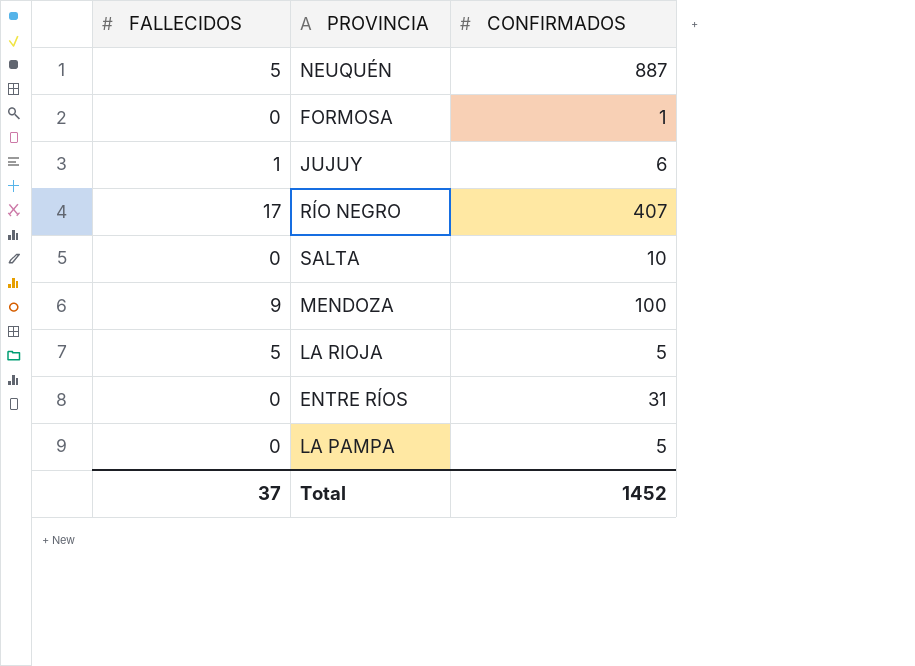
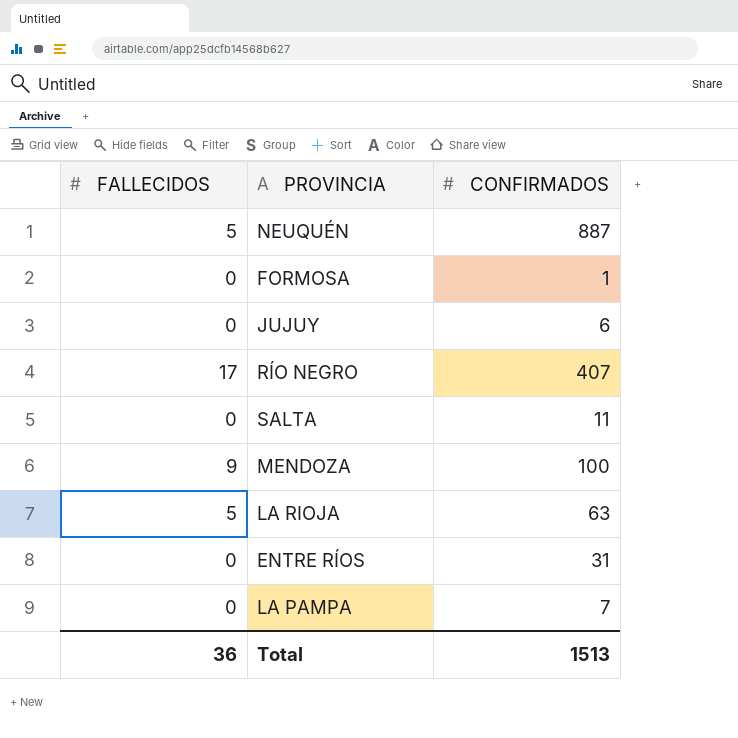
JUJUY | FALLECIDOS: 1 -> 0
SALTA | CONFIRMADOS: 10 -> 11
LA RIOJA | CONFIRMADOS: 5 -> 63
LA PAMPA | CONFIRMADOS: 5 -> 7
Total | FALLECIDOS: 37 -> 36
Total | CONFIRMADOS: 1452 -> 1513

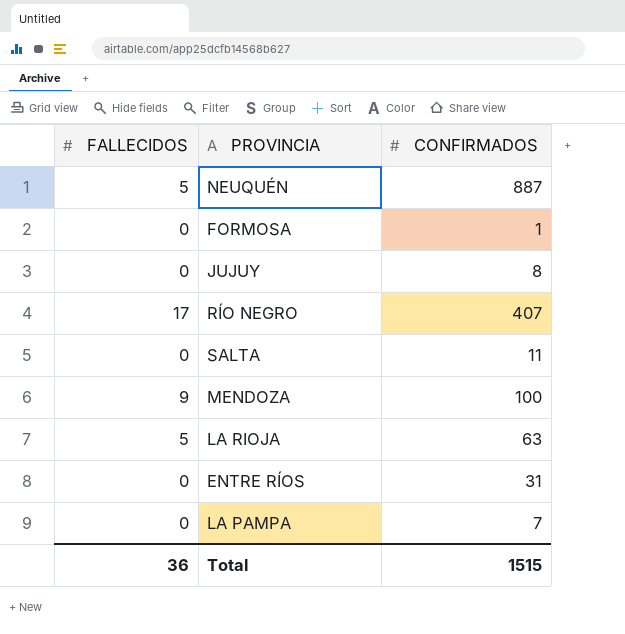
JUJUY | CONFIRMADOS: 6 -> 8
Total | CONFIRMADOS: 1513 -> 1515

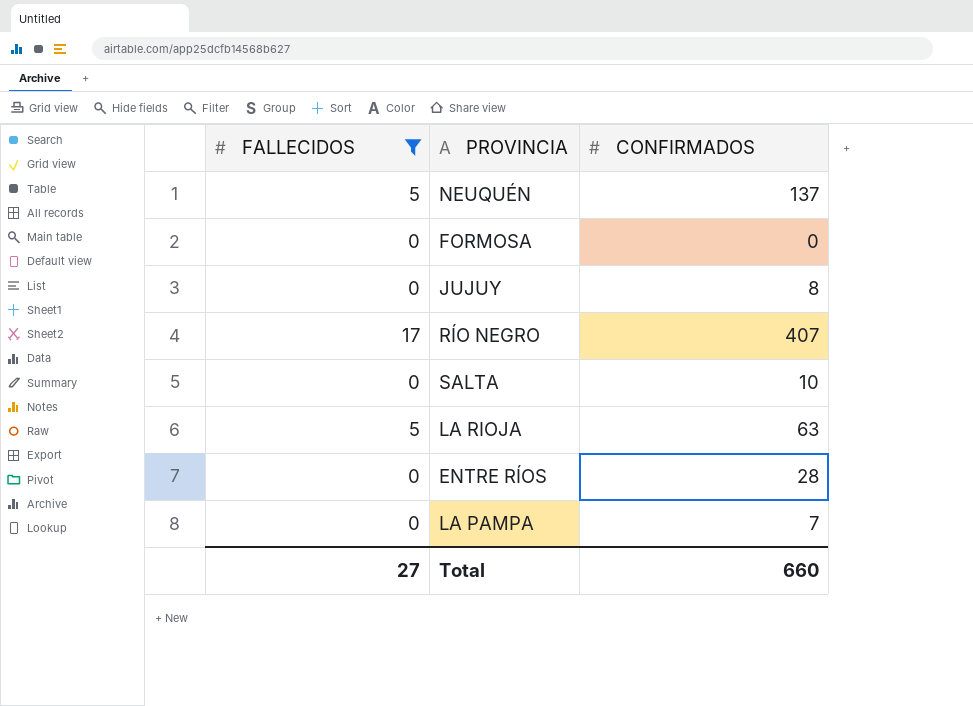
filter: none -> FALLECIDOS != 9
NEUQUÉN | CONFIRMADOS: 887 -> 137
FORMOSA | CONFIRMADOS: 1 -> 0
SALTA | CONFIRMADOS: 11 -> 10
ENTRE RÍOS | CONFIRMADOS: 31 -> 28
Total | FALLECIDOS: 36 -> 27
Total | CONFIRMADOS: 1515 -> 660

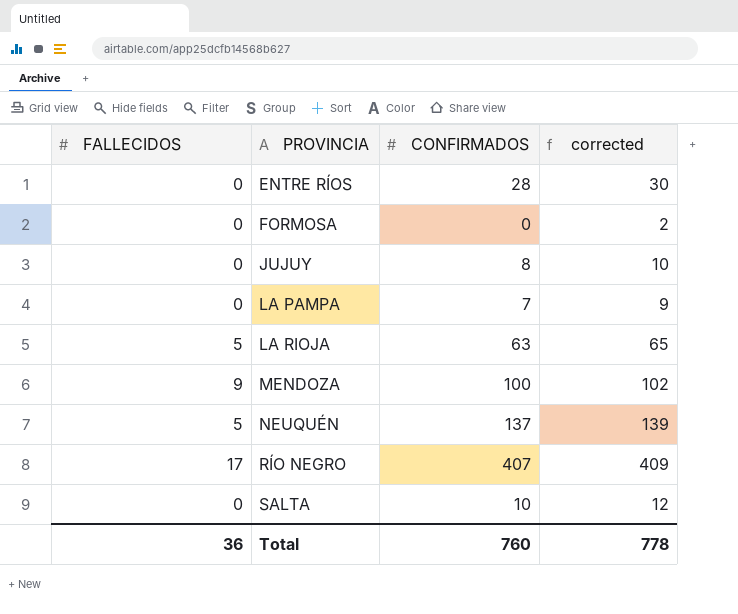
filter: FALLECIDOS != 9 -> none
row order: none -> PROVINCIA ascending
column corrected | formula: none -> [CONFIRMADOS] + 2
Total | FALLECIDOS: 27 -> 36
Total | CONFIRMADOS: 660 -> 760

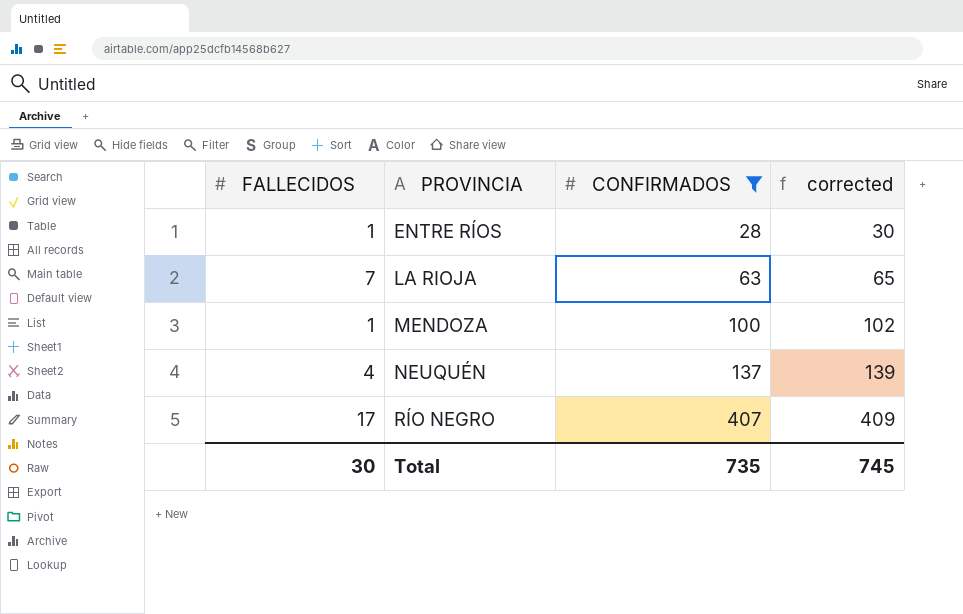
filter: none -> CONFIRMADOS >= 28
ENTRE RÍOS | FALLECIDOS: 0 -> 1
LA RIOJA | FALLECIDOS: 5 -> 7
MENDOZA | FALLECIDOS: 9 -> 1
NEUQUÉN | FALLECIDOS: 5 -> 4
Total | FALLECIDOS: 36 -> 30
Total | CONFIRMADOS: 760 -> 735
Total | corrected: 778 -> 745

